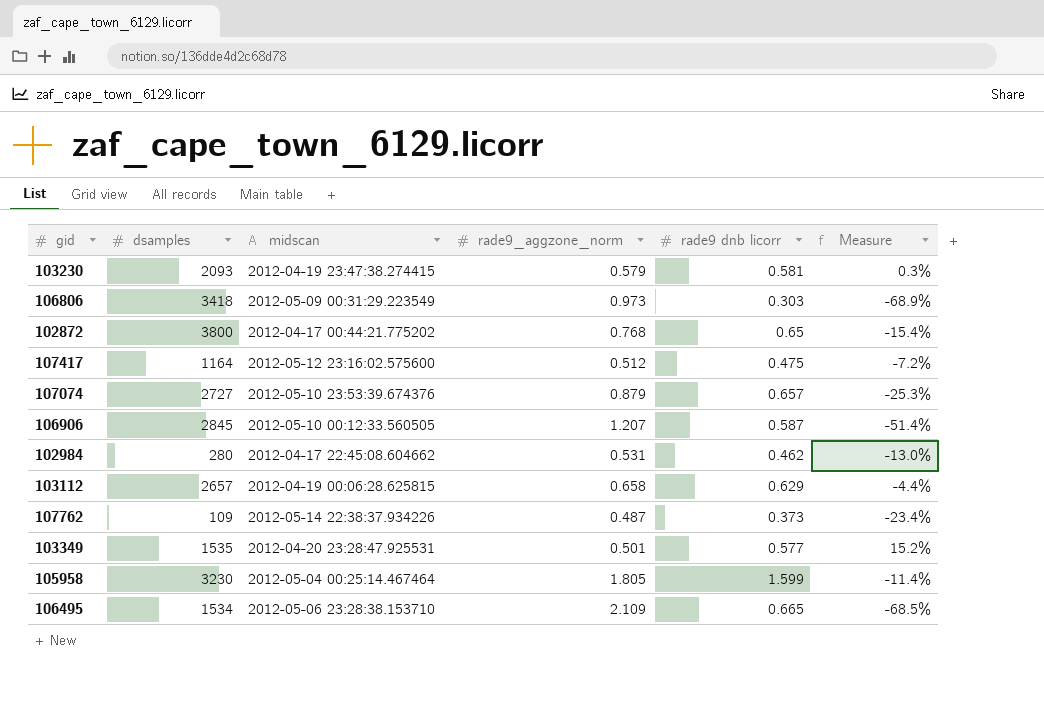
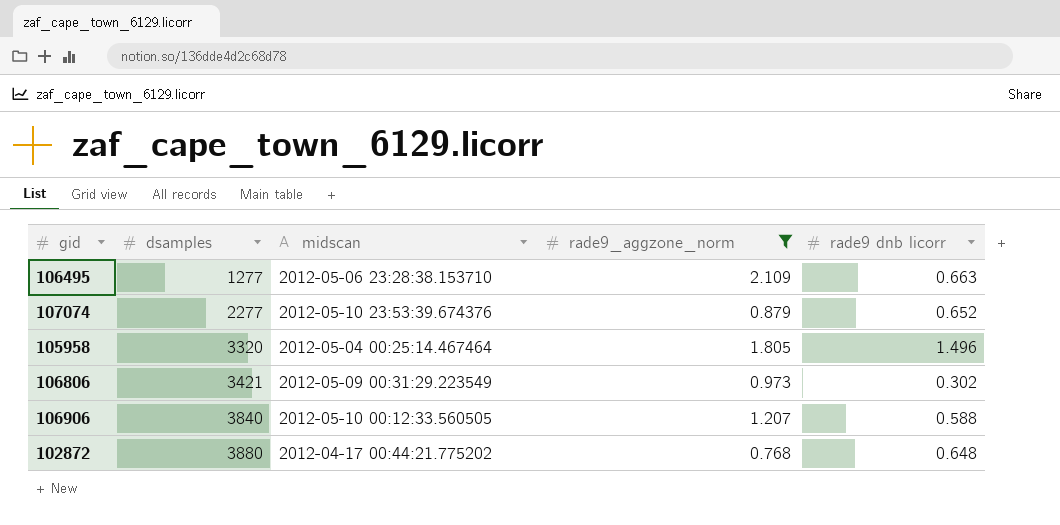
filter: none -> rade9_aggzone_norm >= 0.768
row order: none -> dsamples ascending
column Measure | formula: ([rade9 dnb licorr] - [rade9_aggzone_norm]) / [rade9_aggzone_norm] -> none
106495 | dsamples: 1534 -> 1277
106495 | rade9 dnb licorr: 0.665 -> 0.663
107074 | dsamples: 2727 -> 2277
107074 | rade9 dnb licorr: 0.657 -> 0.652
105958 | dsamples: 3230 -> 3320
105958 | rade9 dnb licorr: 1.599 -> 1.496
106806 | dsamples: 3418 -> 3421
106806 | rade9 dnb licorr: 0.303 -> 0.302
106906 | dsamples: 2845 -> 3840
106906 | rade9 dnb licorr: 0.587 -> 0.588
102872 | dsamples: 3800 -> 3880
102872 | rade9 dnb licorr: 0.65 -> 0.648

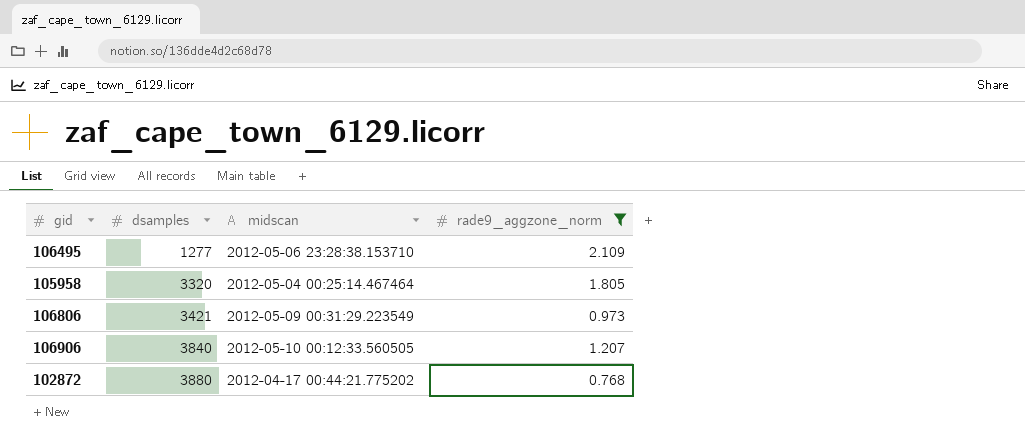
column rade9 dnb licorr | position: 5 -> none
row 107074: 2277 | 2012-05-10 23:53:39.674376 | 0.879 | 0.652 -> none

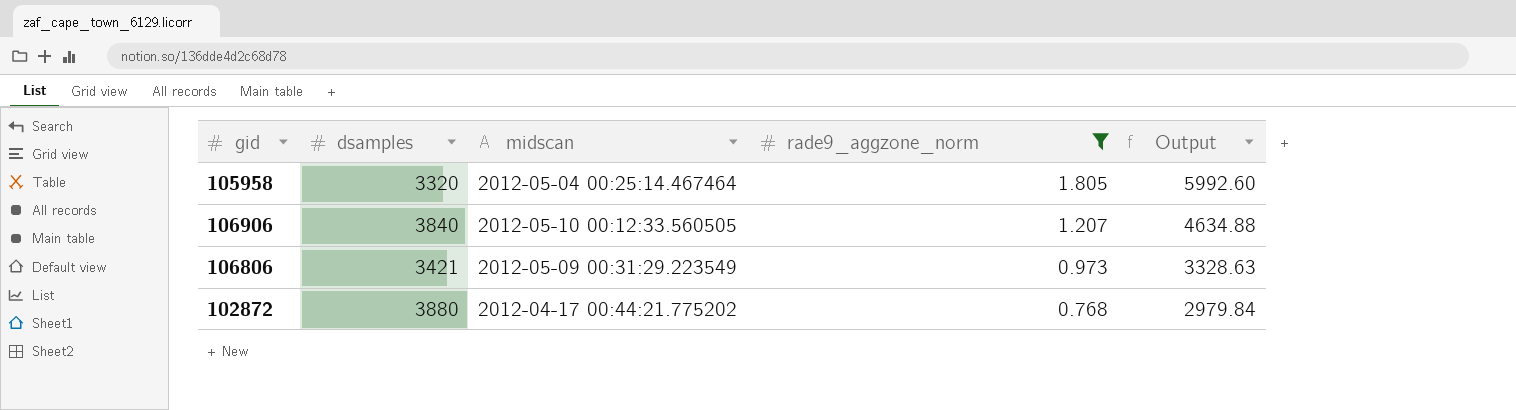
row order: dsamples ascending -> rade9_aggzone_norm descending
column Output | formula: none -> [dsamples] * [rade9_aggzone_norm]
row 106495: 1277 | 2012-05-06 23:28:38.153710 | 2.109 -> none

